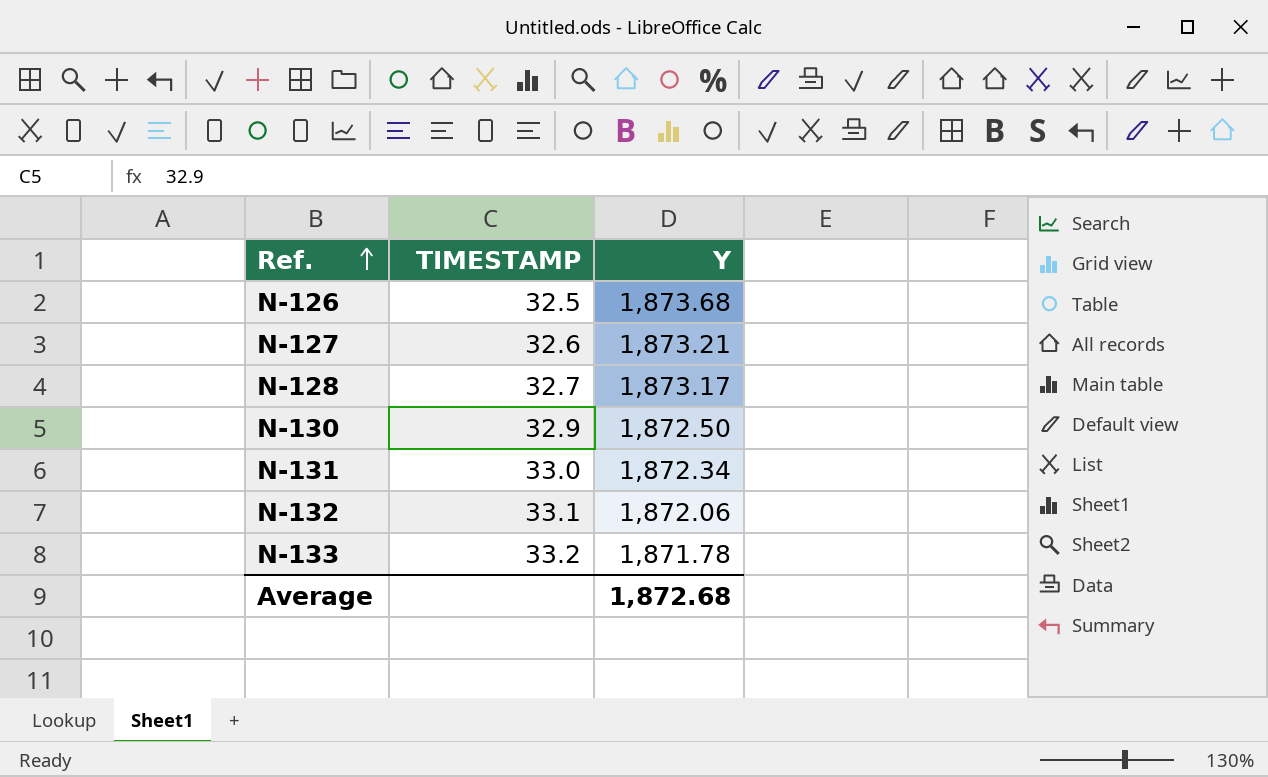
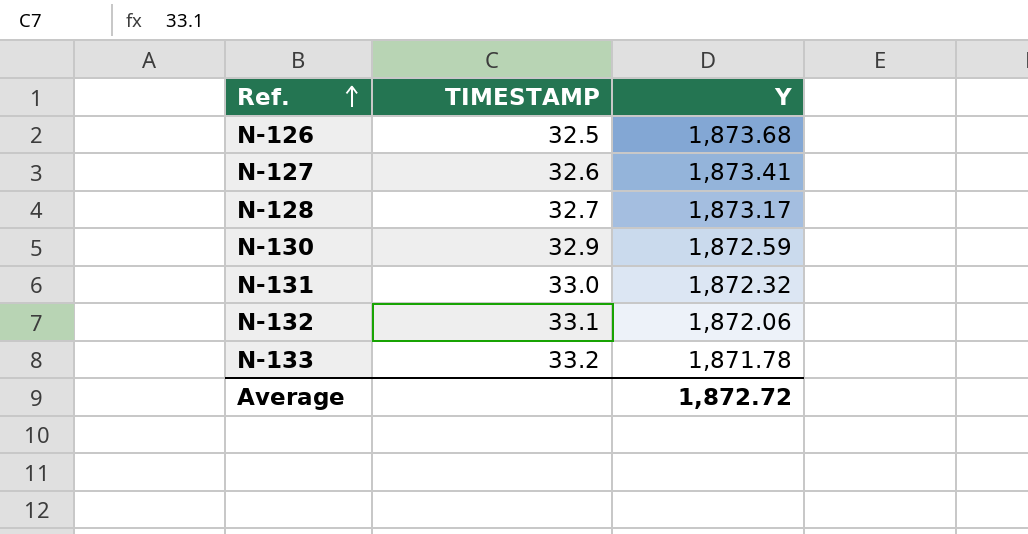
N-127 | Y: 1,873.21 -> 1,873.41
N-130 | Y: 1,872.50 -> 1,872.59
N-131 | Y: 1,872.34 -> 1,872.32
Average | Y: 1,872.68 -> 1,872.72

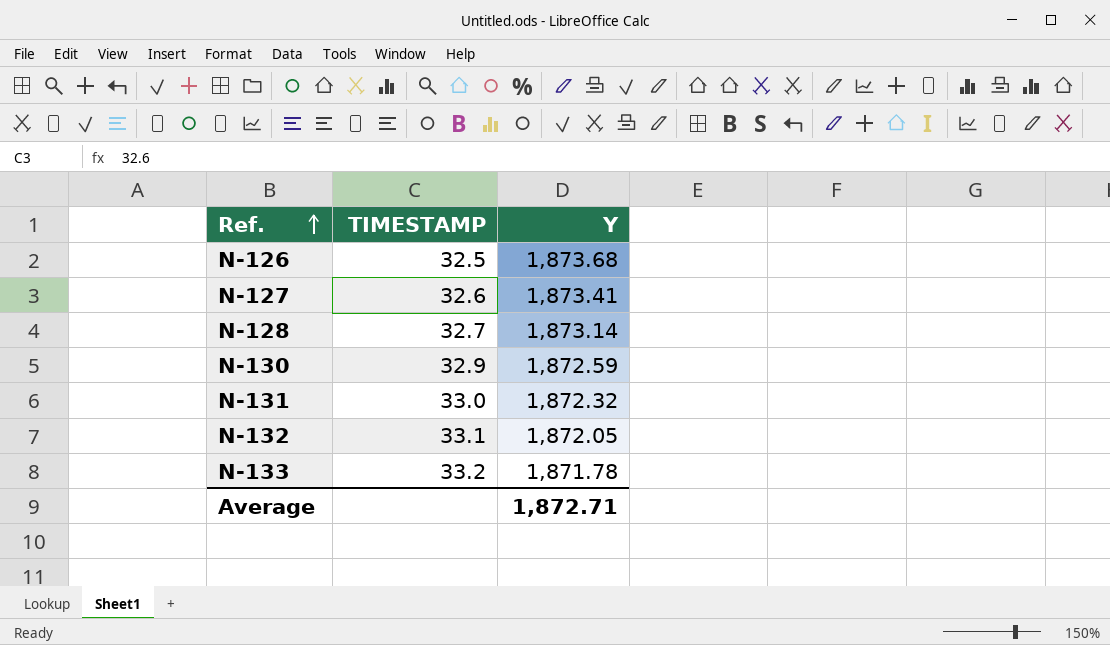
N-128 | Y: 1,873.17 -> 1,873.14
N-132 | Y: 1,872.06 -> 1,872.05
Average | Y: 1,872.72 -> 1,872.71

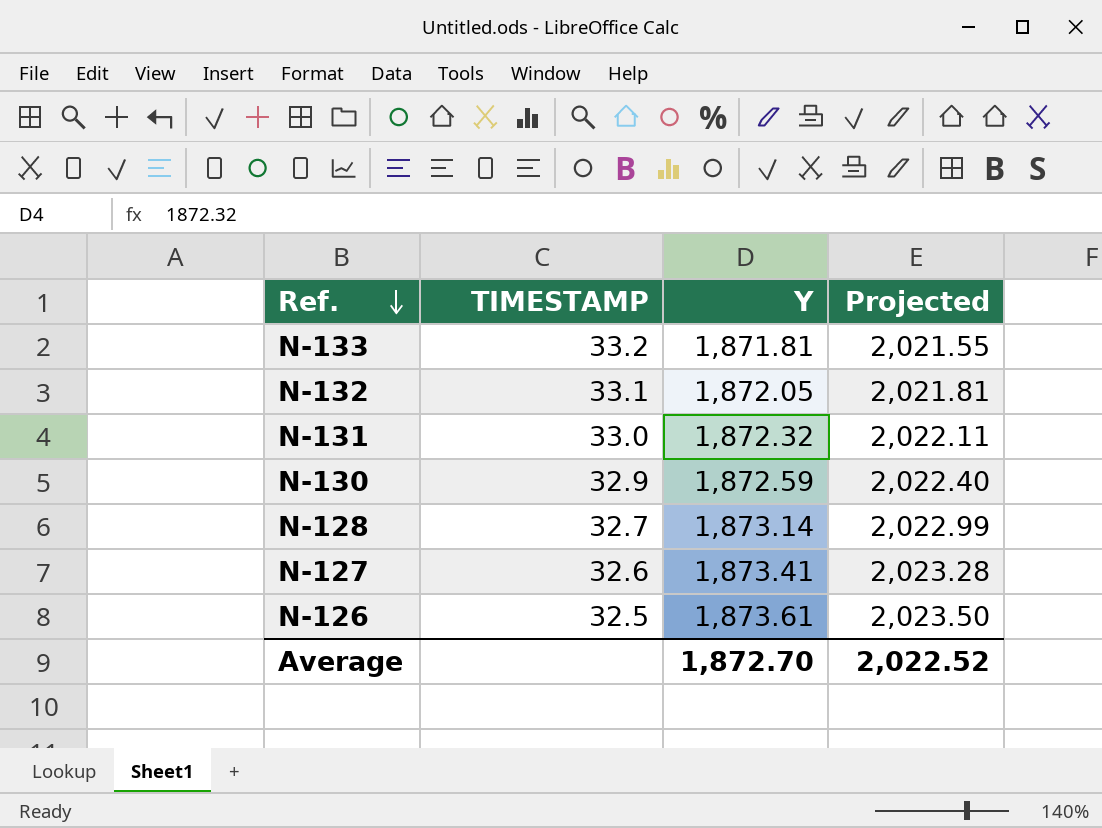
row order: Ref. ascending -> Ref. descending
column Projected | formula: none -> [Y] * 1.08
N-133 | Y: 1,871.78 -> 1,871.81
N-126 | Y: 1,873.68 -> 1,873.61
Average | Y: 1,872.71 -> 1,872.70

